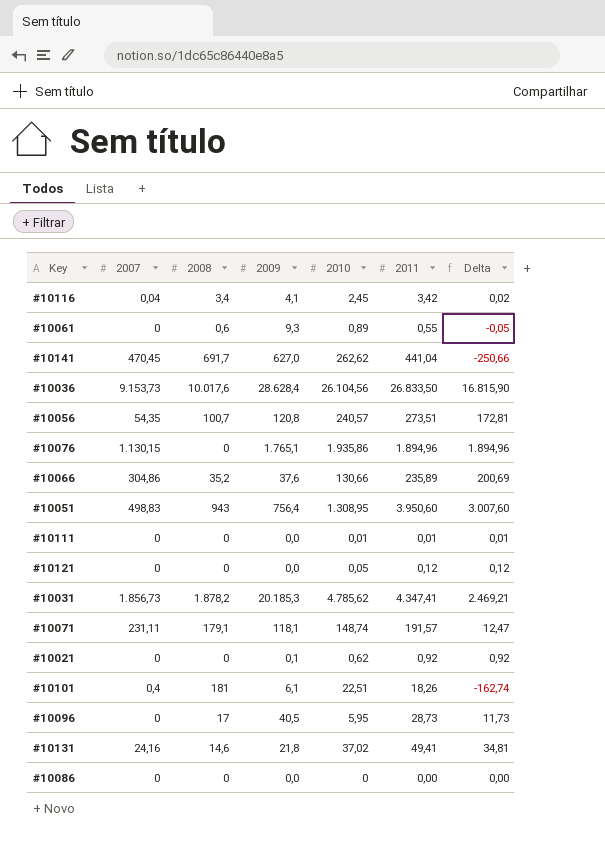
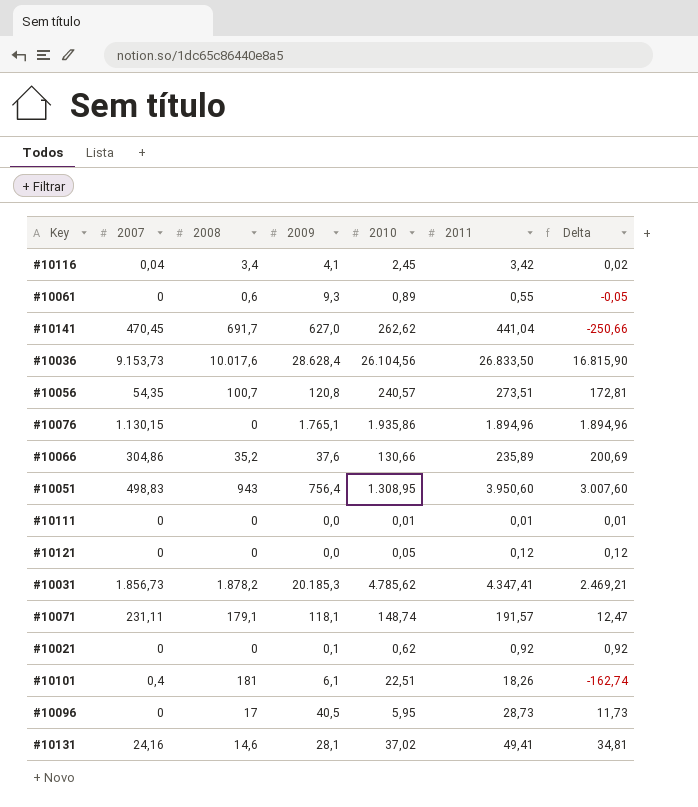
row #10086: 0 | 0 | 0,0 | 0 | 0,00 | 0,00 -> none
#10131 | 2009: 21,8 -> 28,1

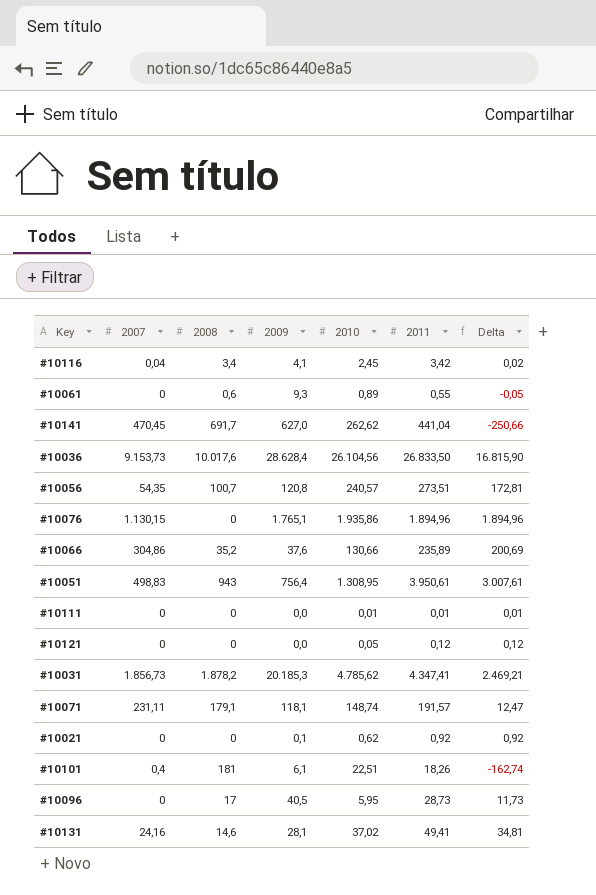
#10051 | 2011: 3.950,60 -> 3.950,61
#10051 | Delta: 3.007,60 -> 3.007,61

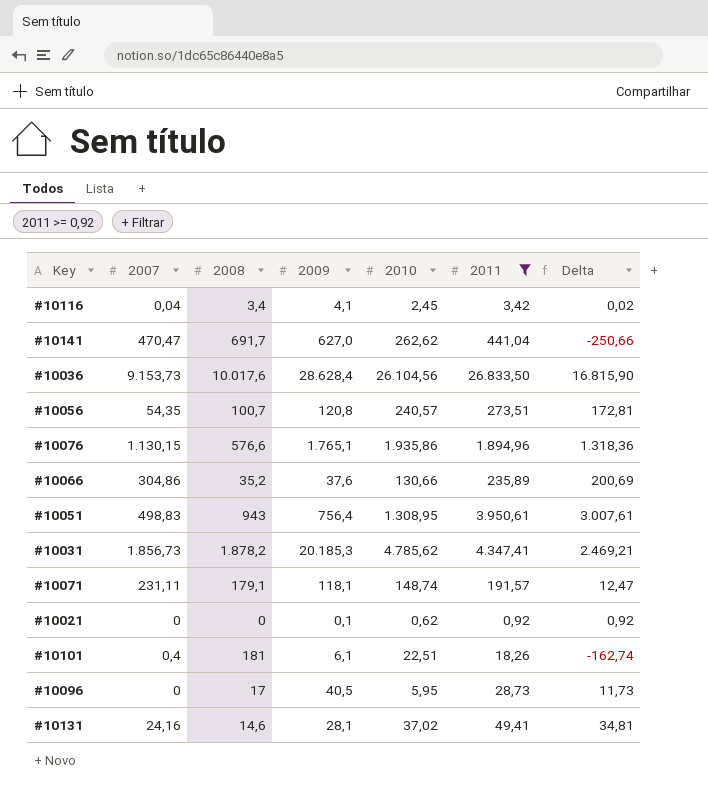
filter: none -> 2011 >= 0,92
#10141 | 2007: 470,45 -> 470,47
#10076 | 2008: 0 -> 576,6
#10076 | Delta: 1.894,96 -> 1.318,36

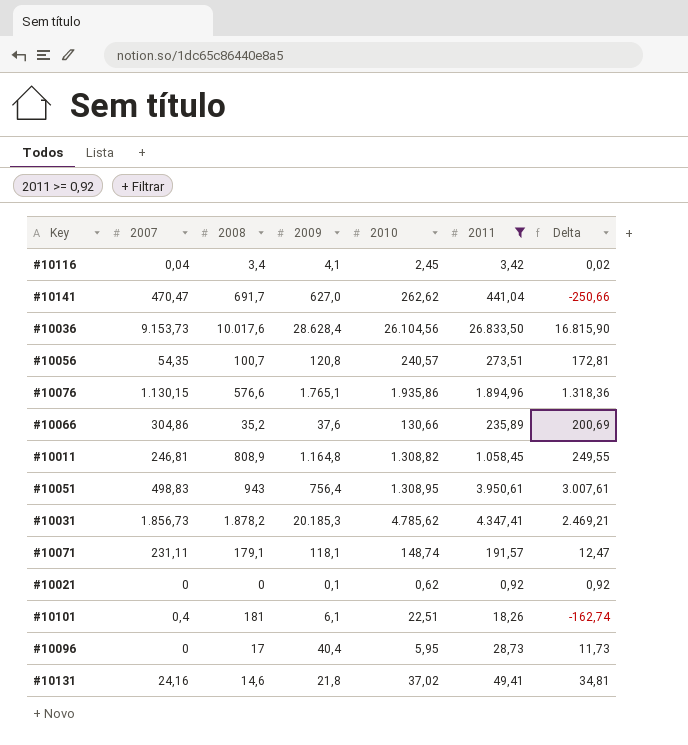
row #10011: none -> 246,81 | 808,9 | 1.164,8 | 1.308,82 | 1.058,45 | 249,55
#10096 | 2009: 40,5 -> 40,4
#10131 | 2009: 28,1 -> 21,8

